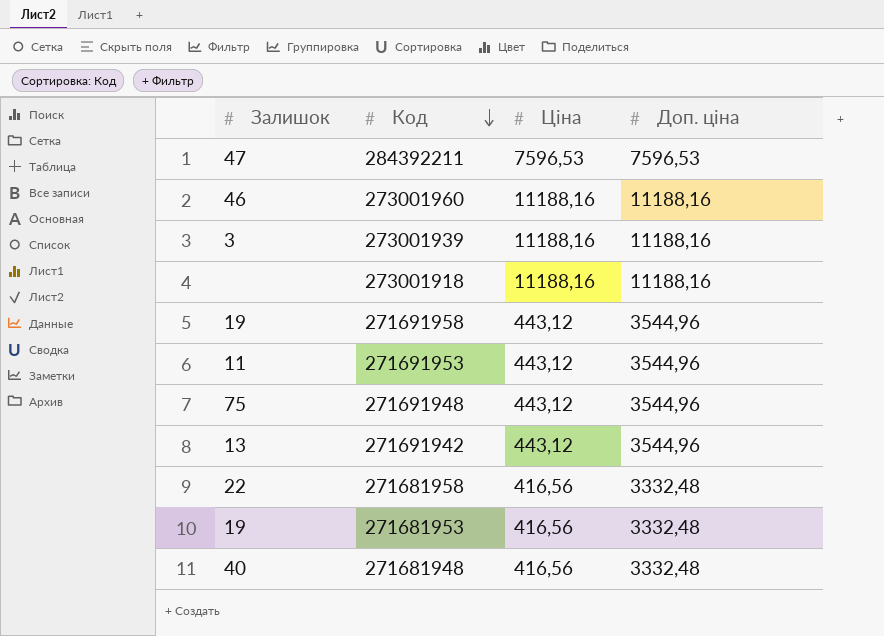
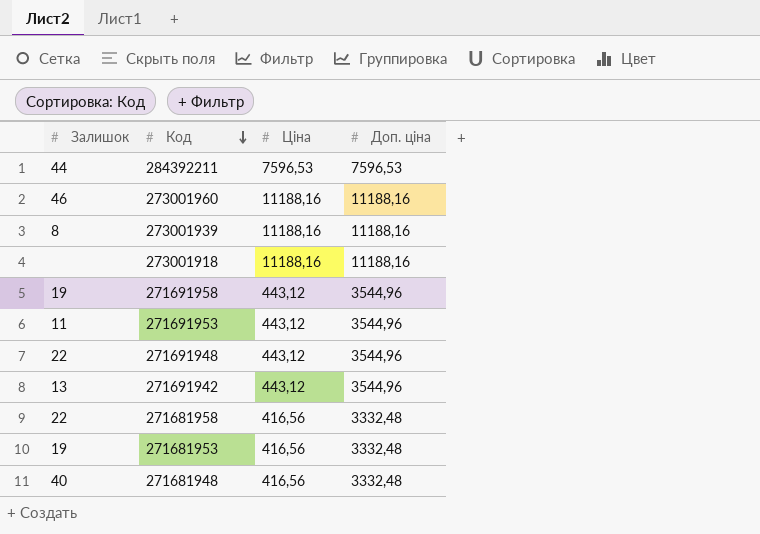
284392211 | Залишок: 47 -> 44
273001939 | Залишок: 3 -> 8
271691948 | Залишок: 75 -> 22

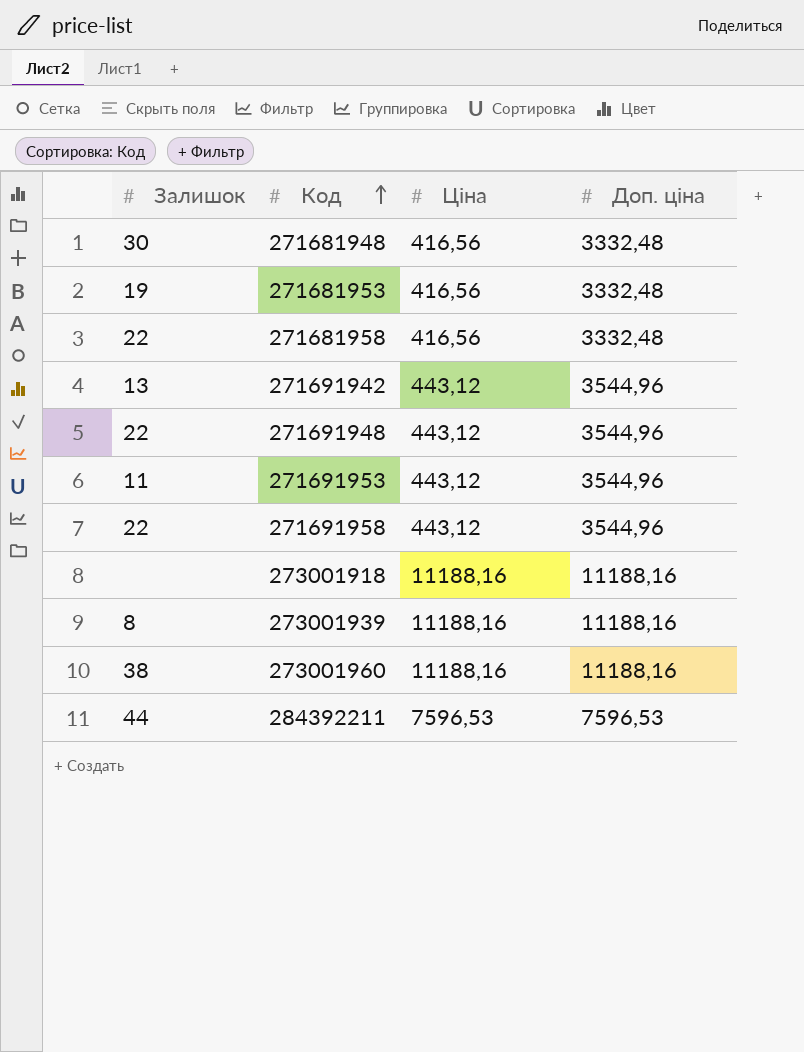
row order: Код descending -> Код ascending
271681948 | Залишок: 40 -> 30
271691958 | Залишок: 19 -> 22
273001960 | Залишок: 46 -> 38

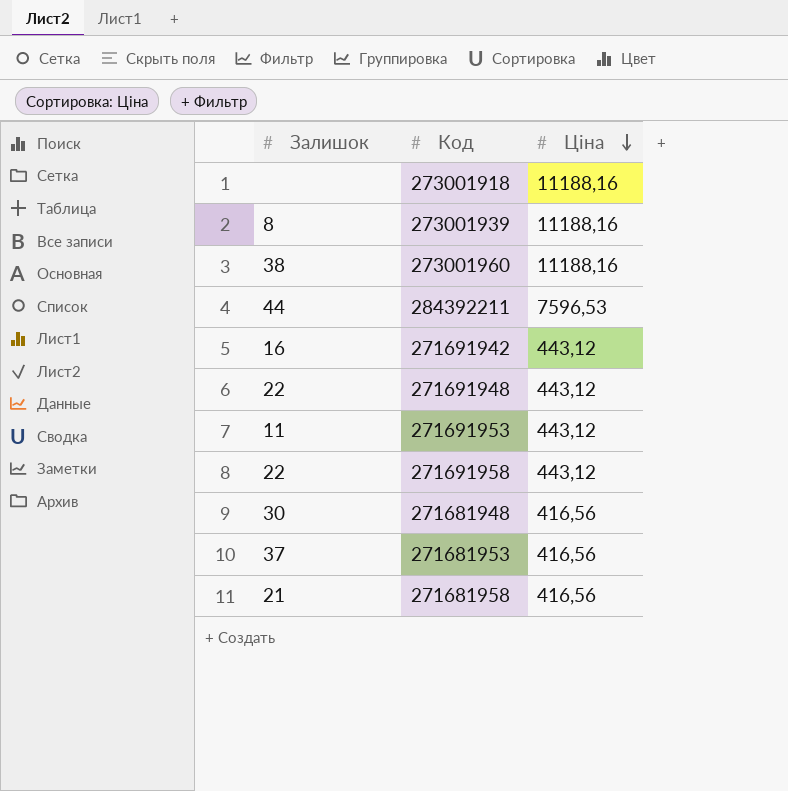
row order: Код ascending -> Ціна descending
column Доп. ціна | position: 4 -> none
271691942 | Залишок: 13 -> 16
271681953 | Залишок: 19 -> 37
271681958 | Залишок: 22 -> 21

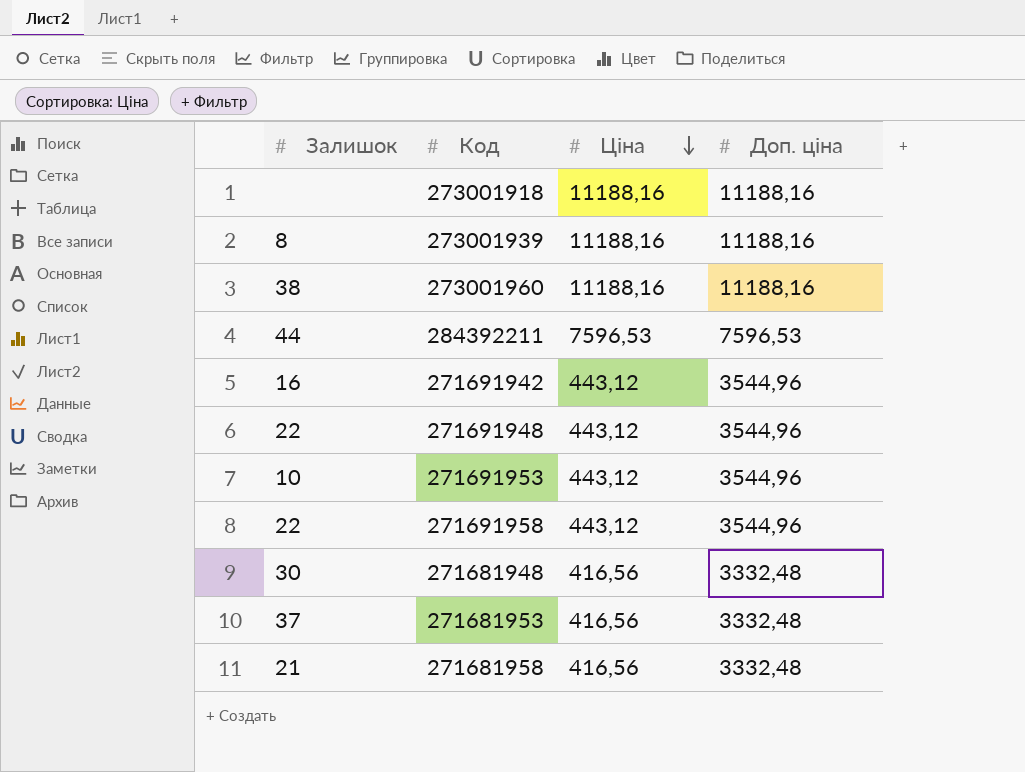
column Доп. ціна | position: none -> 4
271691953 | Залишок: 11 -> 10

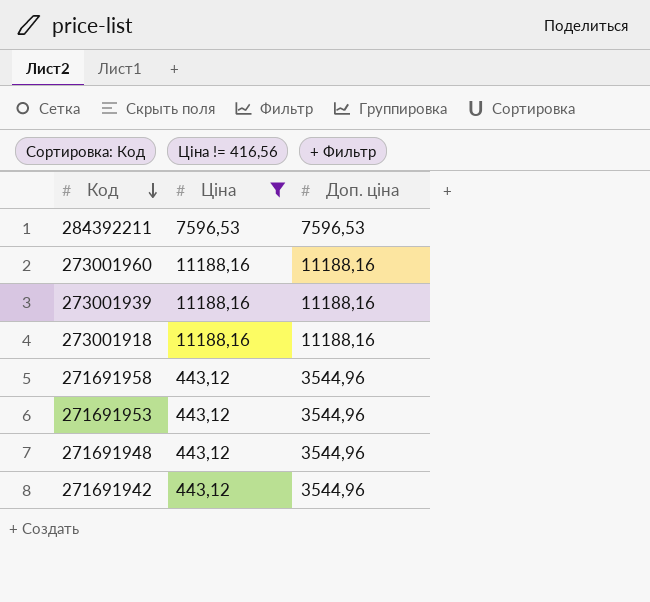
filter: none -> Ціна != 416,56
row order: Ціна descending -> Код descending
column Залишок | position: 1 -> none

